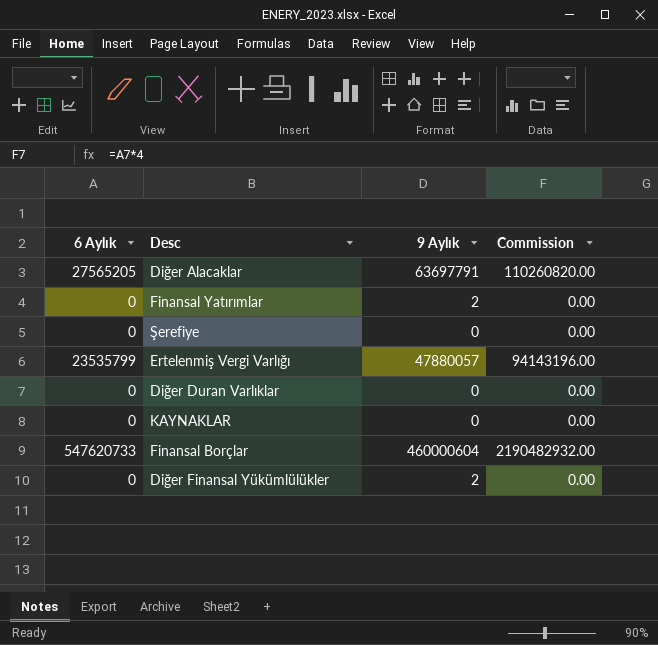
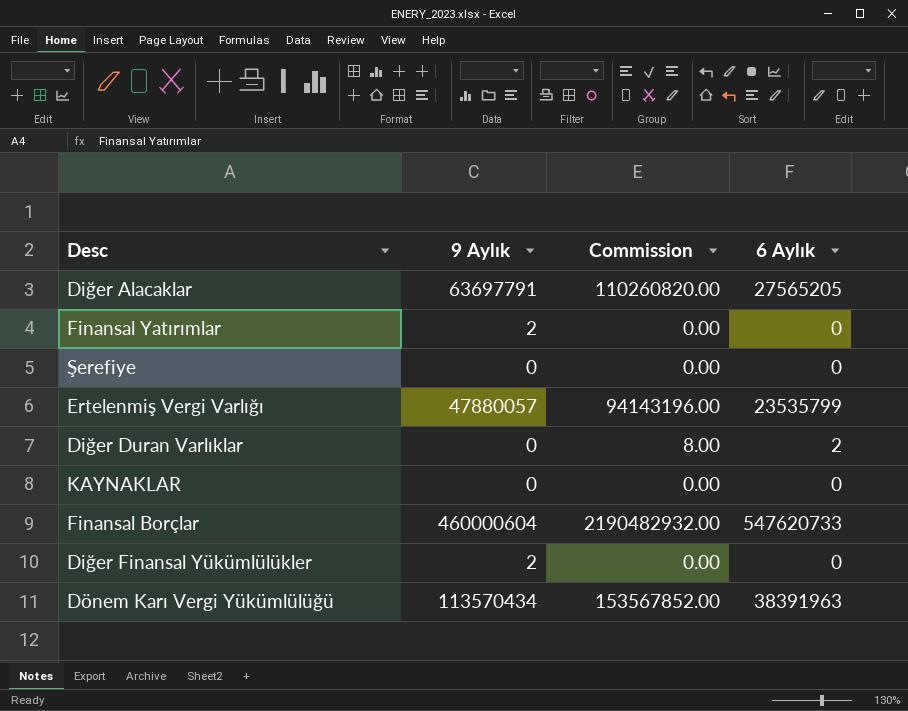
column 6 Aylık | position: 1 -> 4
Diğer Duran Varlıklar | Commission: 0.00 -> 8.00
Diğer Duran Varlıklar | 6 Aylık: 0 -> 2
row Dönem Karı Vergi Yükümlülüğü: none -> 113570434 | 153567852.00 | 38391963

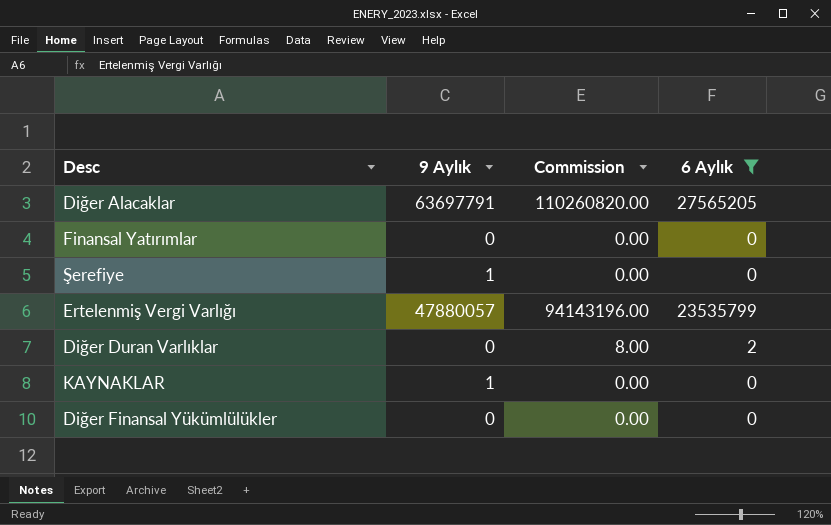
filter: none -> 6 Aylık <= 27565205
Finansal Yatırımlar | 9 Aylık: 2 -> 0
Şerefiye | 9 Aylık: 0 -> 1
KAYNAKLAR | 9 Aylık: 0 -> 1
Diğer Finansal Yükümlülükler | 9 Aylık: 2 -> 0

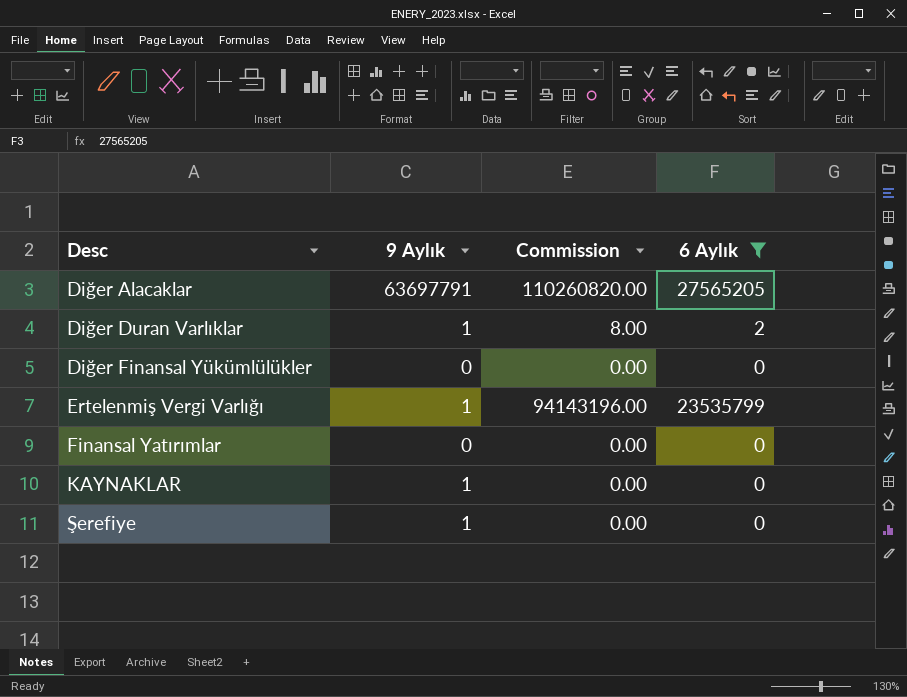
row order: none -> Desc ascending
Diğer Duran Varlıklar | 9 Aylık: 0 -> 1
Ertelenmiş Vergi Varlığı | 9 Aylık: 47880057 -> 1

